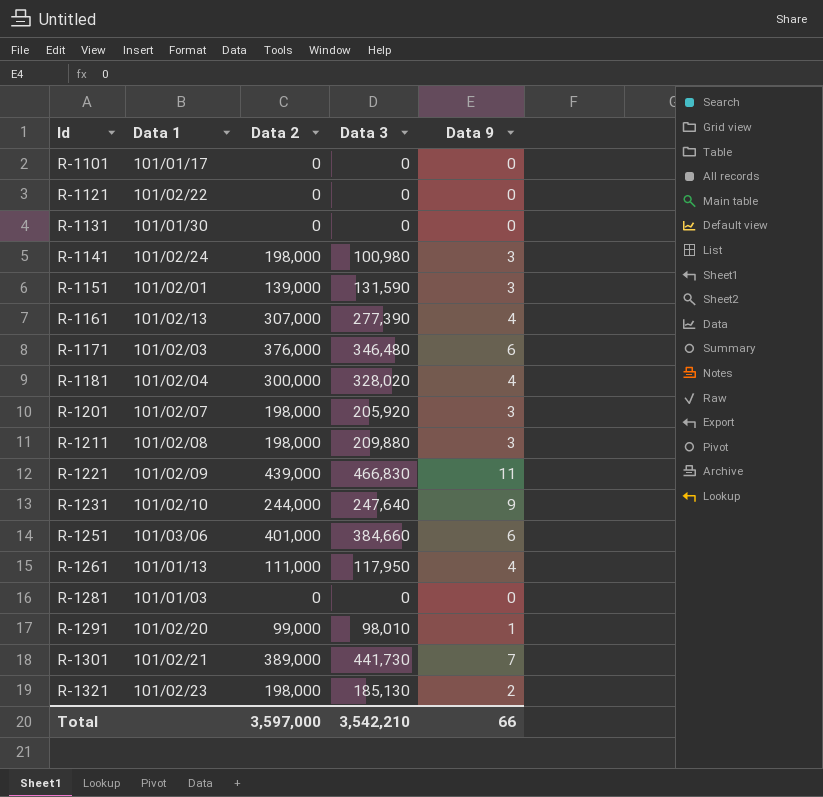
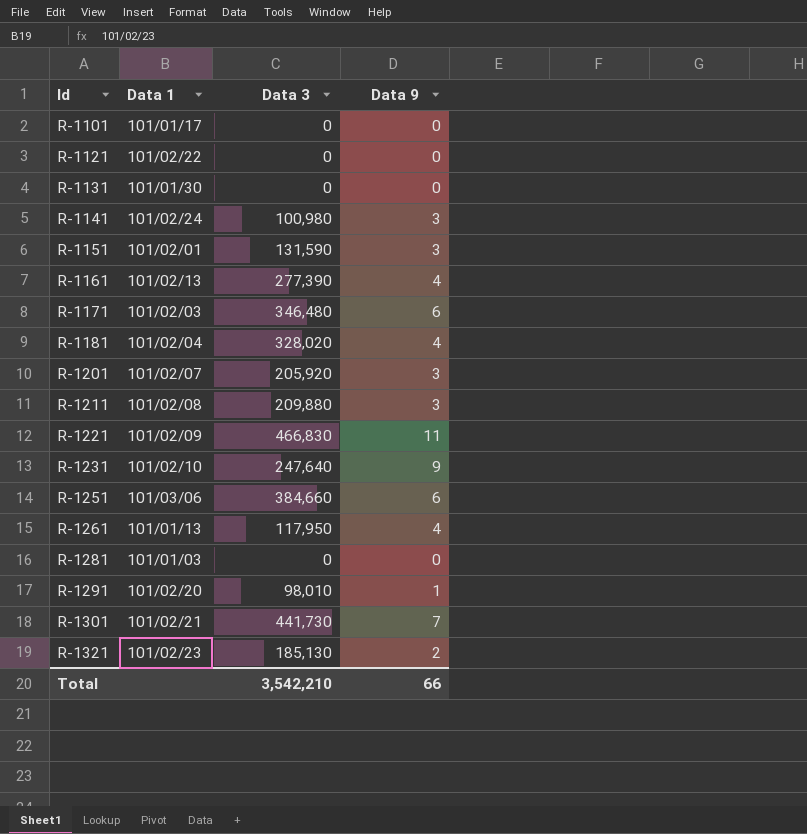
column Data 2 | position: 3 -> none

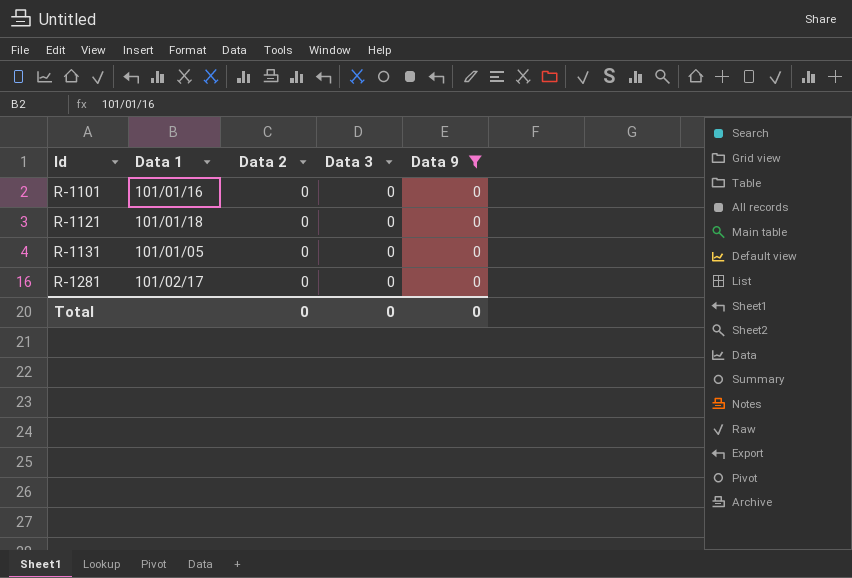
filter: none -> Data 9 = 0
column Data 2 | position: none -> 3
R-1101 | Data 1: 101/01/17 -> 101/01/16
R-1121 | Data 1: 101/02/22 -> 101/01/18
R-1131 | Data 1: 101/01/30 -> 101/01/05
R-1281 | Data 1: 101/01/03 -> 101/02/17
Total | Data 3: 3,542,210 -> 0
Total | Data 9: 66 -> 0

